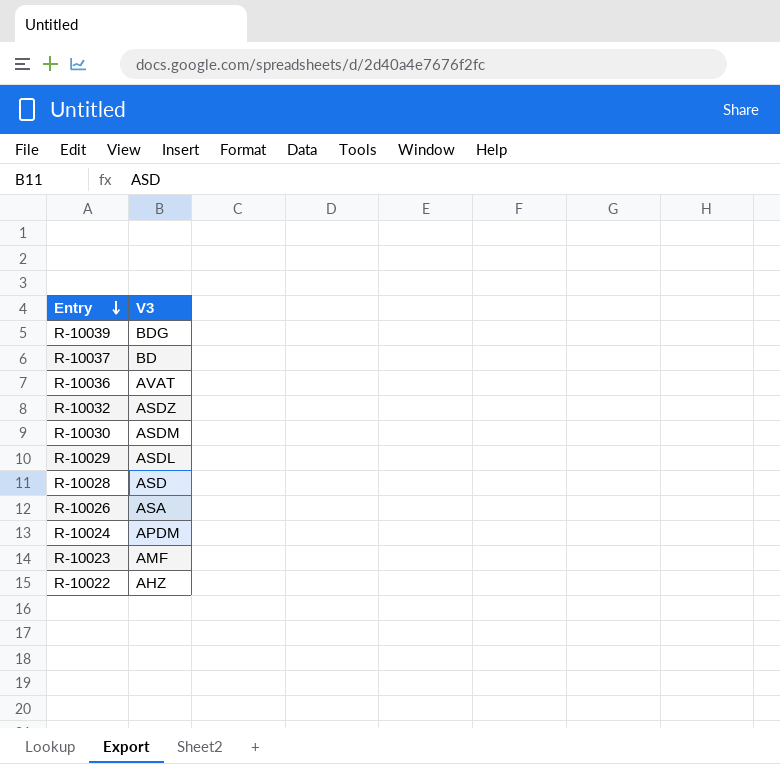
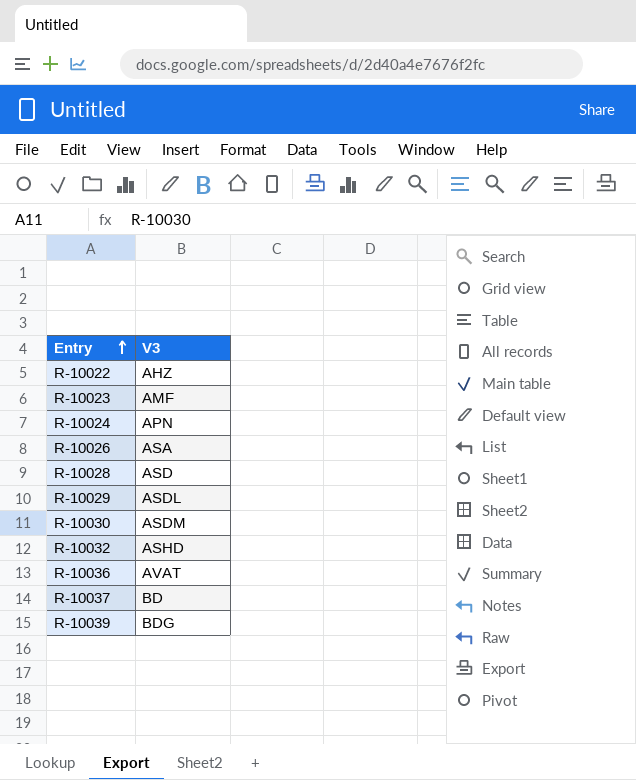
row order: Entry descending -> Entry ascending
R-10024 | V3: APDM -> APN
R-10032 | V3: ASDZ -> ASHD

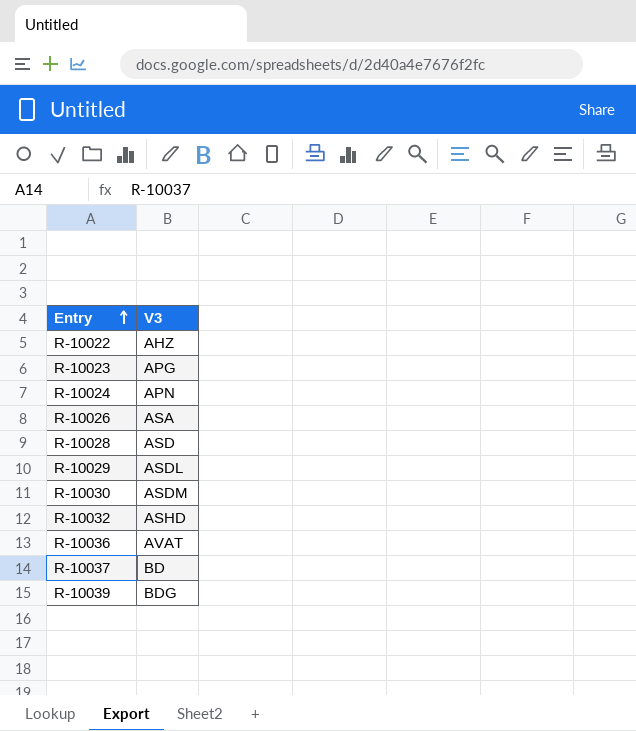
R-10023 | V3: AMF -> APG

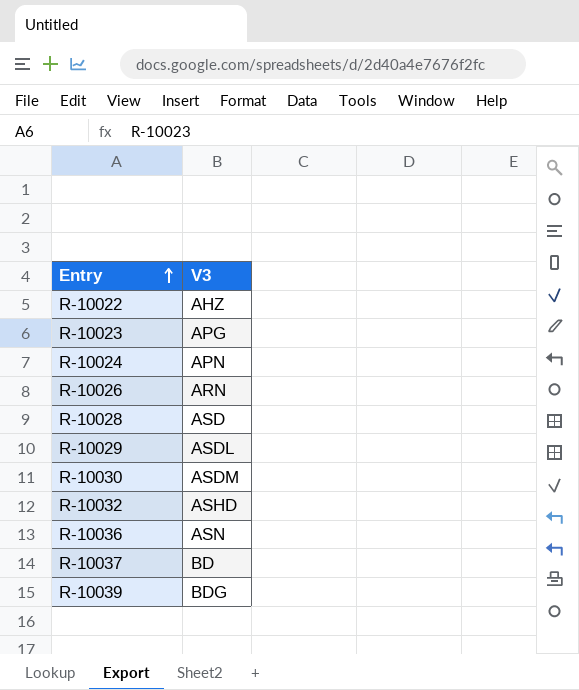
R-10026 | V3: ASA -> ARN
R-10036 | V3: AVAT -> ASN

